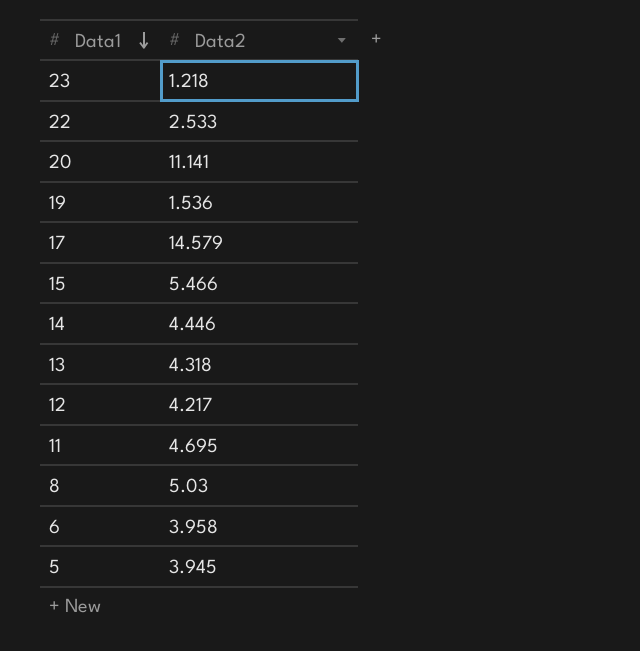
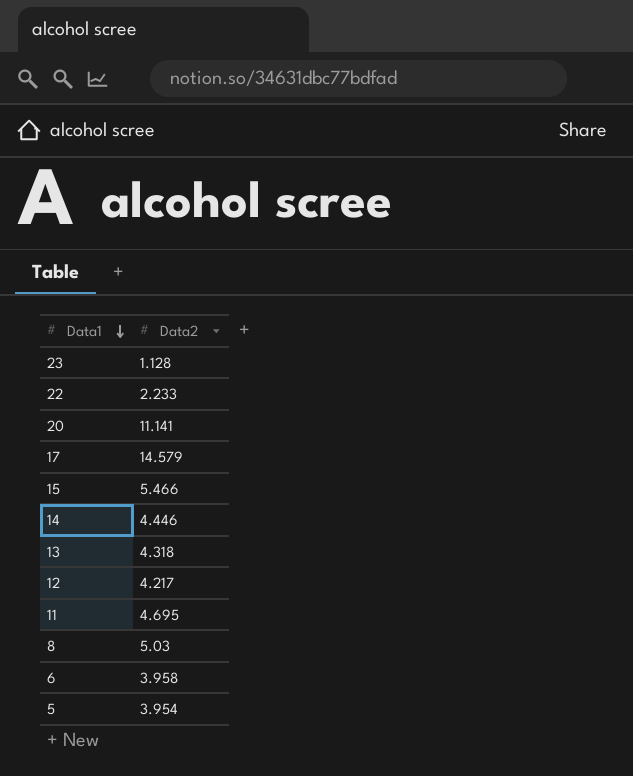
row 19: 1.536 -> none
23 | Data2: 1.218 -> 1.128
22 | Data2: 2.533 -> 2.233
5 | Data2: 3.945 -> 3.954

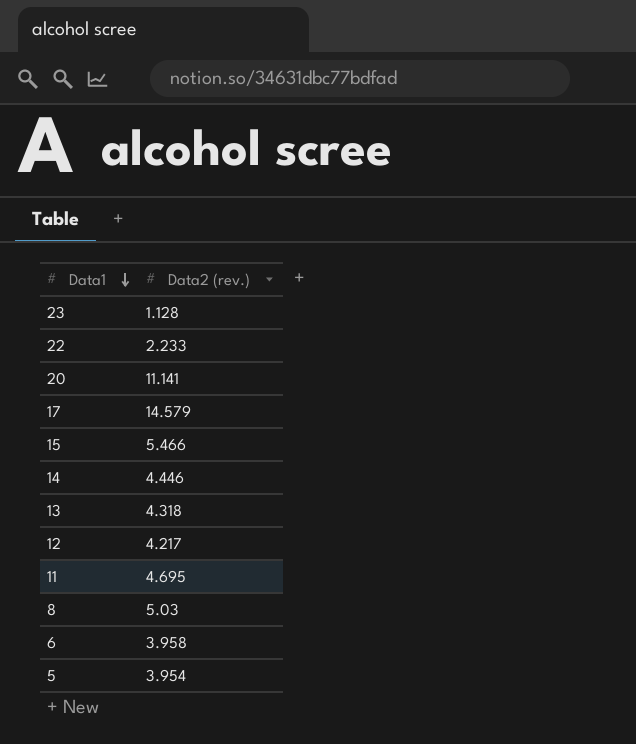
column name: Data2 -> Data2 (rev.)

